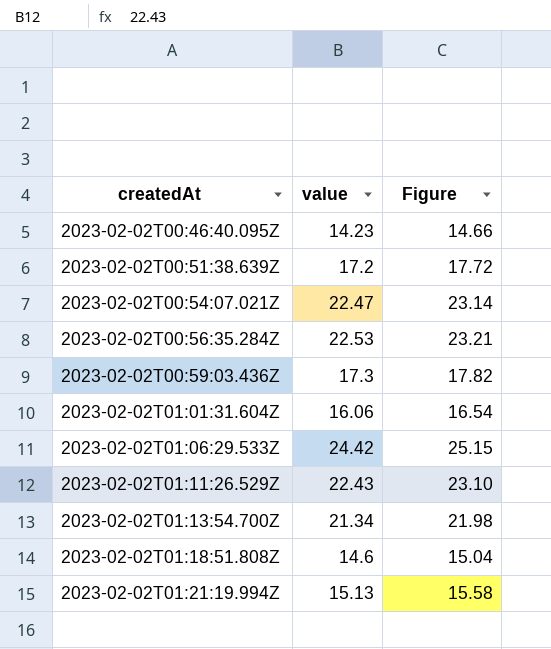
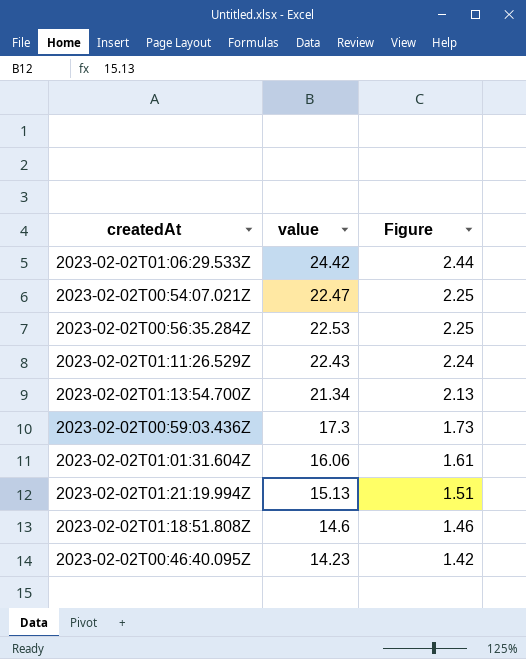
row order: createdAt ascending -> Figure descending
column Figure | formula: [value] * 1.03 -> [value] * 0.1
row 2023-02-02T00:51:38.639Z: 17.2 | 17.72 -> none

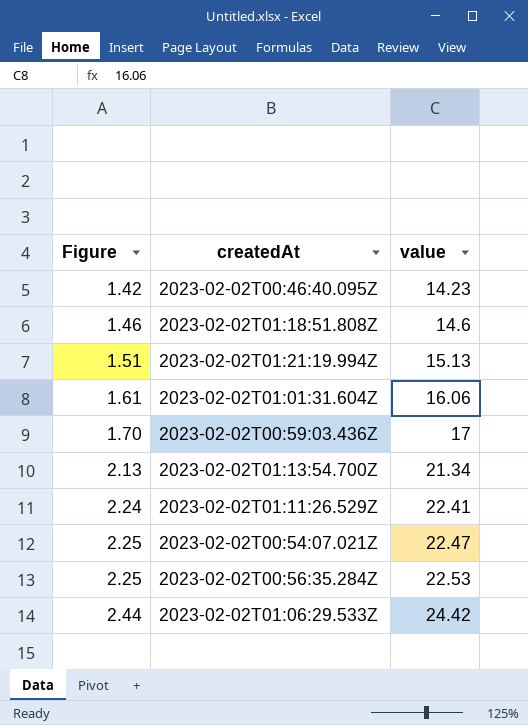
row order: Figure descending -> Figure ascending
column Figure | position: 3 -> 1
2023-02-02T00:59:03.436Z | Figure: 1.73 -> 1.70
2023-02-02T00:59:03.436Z | value: 17.3 -> 17
2023-02-02T01:11:26.529Z | value: 22.43 -> 22.41

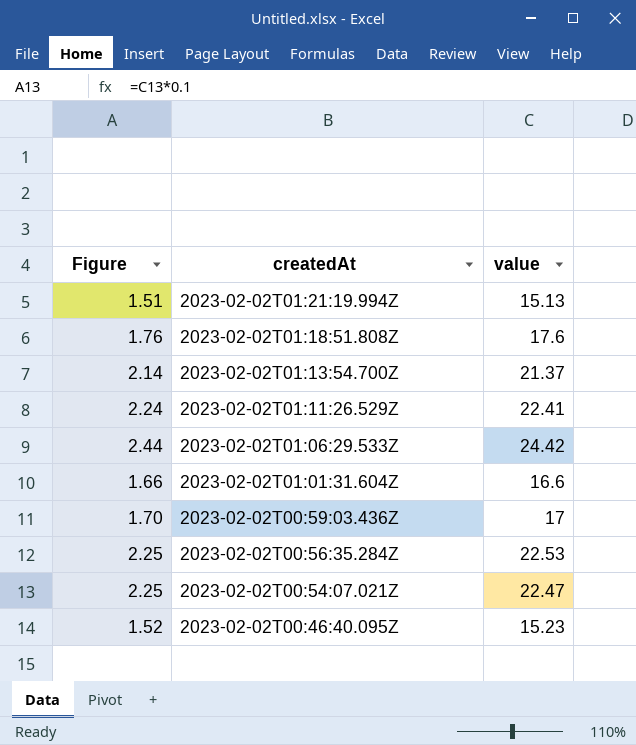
row order: Figure ascending -> createdAt descending
2023-02-02T01:18:51.808Z | Figure: 1.46 -> 1.76
2023-02-02T01:18:51.808Z | value: 14.6 -> 17.6
2023-02-02T01:13:54.700Z | Figure: 2.13 -> 2.14
2023-02-02T01:13:54.700Z | value: 21.34 -> 21.37
2023-02-02T01:01:31.604Z | Figure: 1.61 -> 1.66
2023-02-02T01:01:31.604Z | value: 16.06 -> 16.6
2023-02-02T00:46:40.095Z | Figure: 1.42 -> 1.52
2023-02-02T00:46:40.095Z | value: 14.23 -> 15.23

